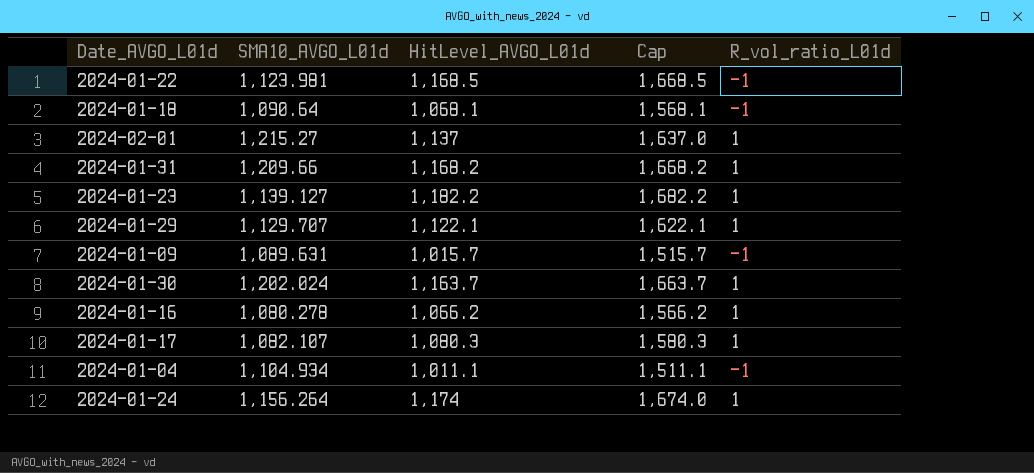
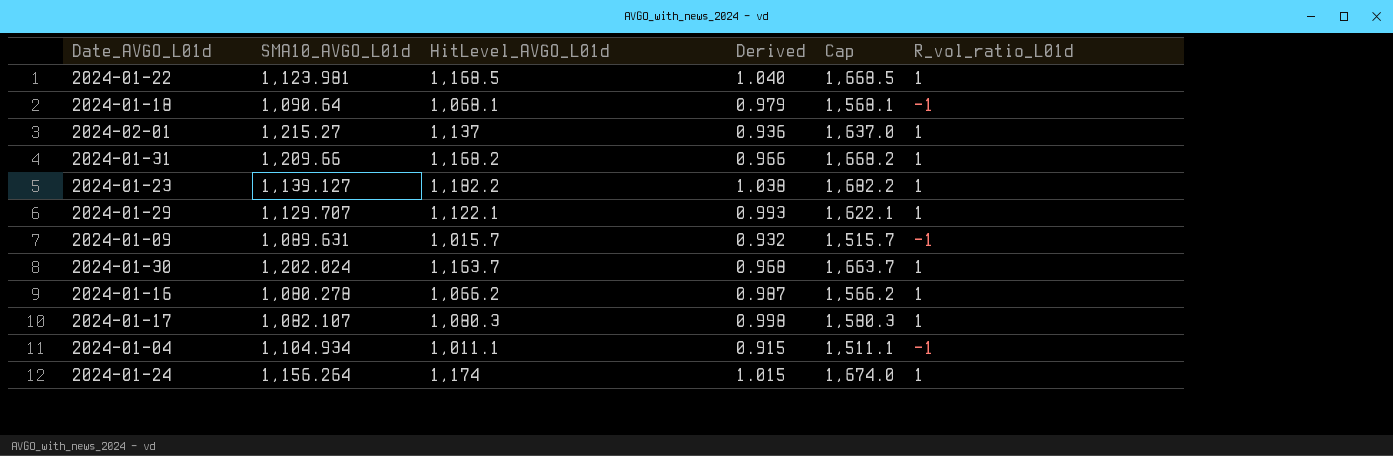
column Derived | formula: none -> [HitLevel_AVGO_L01d] / [SMA10_AVGO_L01d]
2024-01-22 | R_vol_ratio_L01d: -1 -> 1

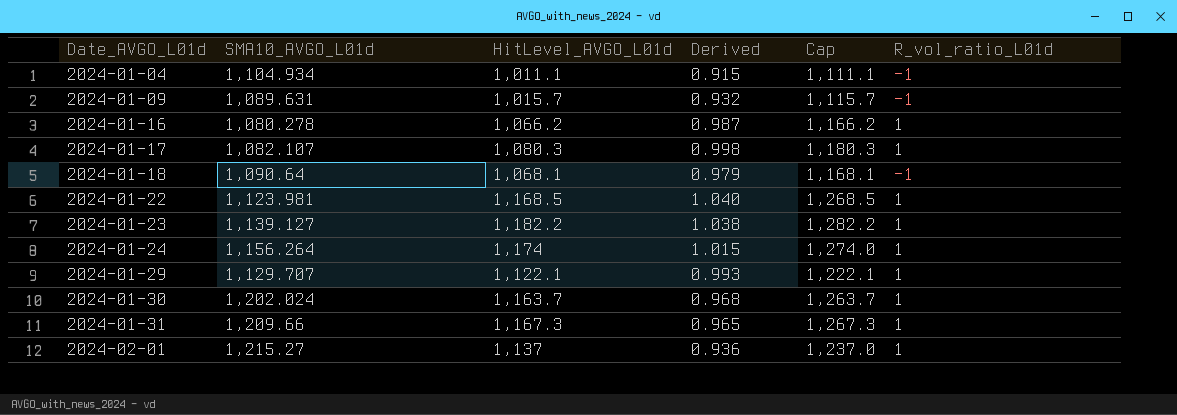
row order: none -> Date_AVGO_L01d ascending
column Cap | formula: [HitLevel_AVGO_L01d] + 500 -> [HitLevel_AVGO_L01d] + 100
2024-01-31 | HitLevel_AVGO_L01d: 1,168.2 -> 1,167.3
2024-01-31 | Derived: 0.966 -> 0.965

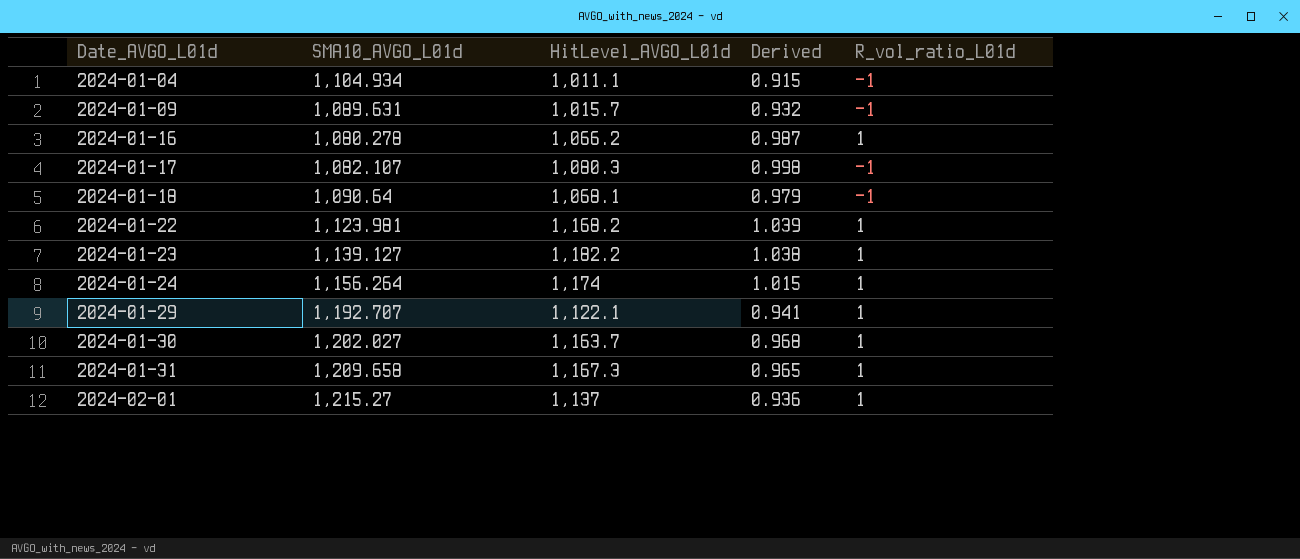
column Cap | formula: [HitLevel_AVGO_L01d] + 100 -> none
2024-01-17 | R_vol_ratio_L01d: 1 -> -1
2024-01-22 | HitLevel_AVGO_L01d: 1,168.5 -> 1,168.2
2024-01-22 | Derived: 1.040 -> 1.039
2024-01-29 | SMA10_AVGO_L01d: 1,129.707 -> 1,192.707
2024-01-29 | Derived: 0.993 -> 0.941
2024-01-30 | SMA10_AVGO_L01d: 1,202.024 -> 1,202.027
2024-01-31 | SMA10_AVGO_L01d: 1,209.66 -> 1,209.658

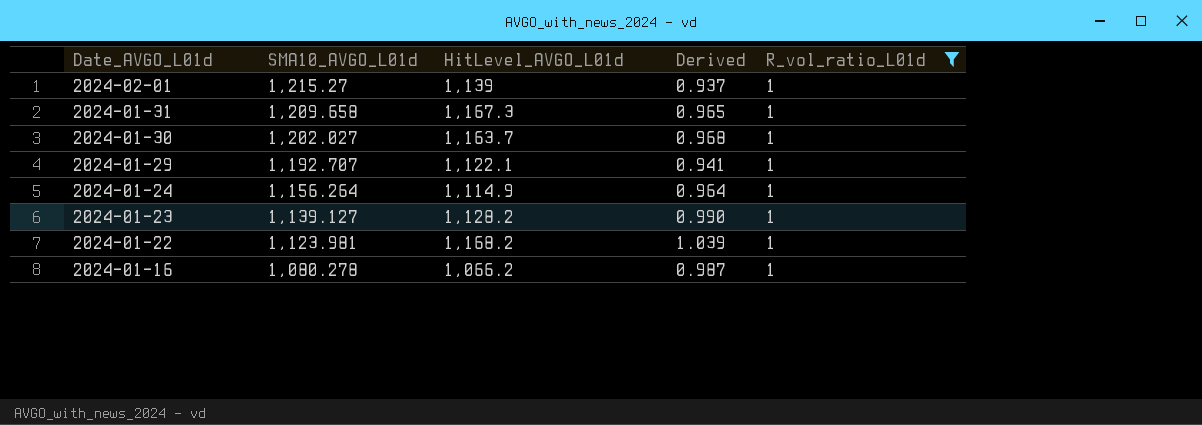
filter: none -> R_vol_ratio_L01d = 1
row order: Date_AVGO_L01d ascending -> Date_AVGO_L01d descending
2024-02-01 | HitLevel_AVGO_L01d: 1,137 -> 1,139
2024-02-01 | Derived: 0.936 -> 0.937
2024-01-24 | HitLevel_AVGO_L01d: 1,174 -> 1,114.9
2024-01-24 | Derived: 1.015 -> 0.964
2024-01-23 | HitLevel_AVGO_L01d: 1,182.2 -> 1,128.2
2024-01-23 | Derived: 1.038 -> 0.990

